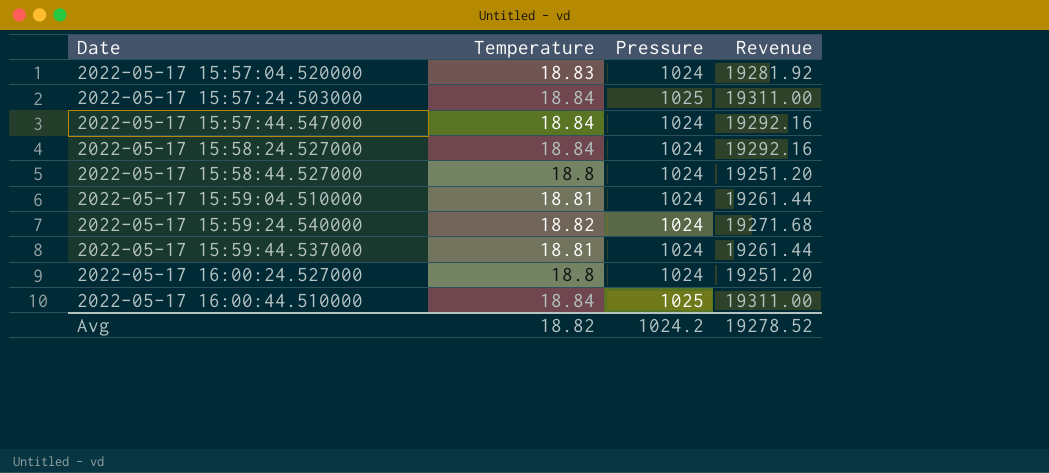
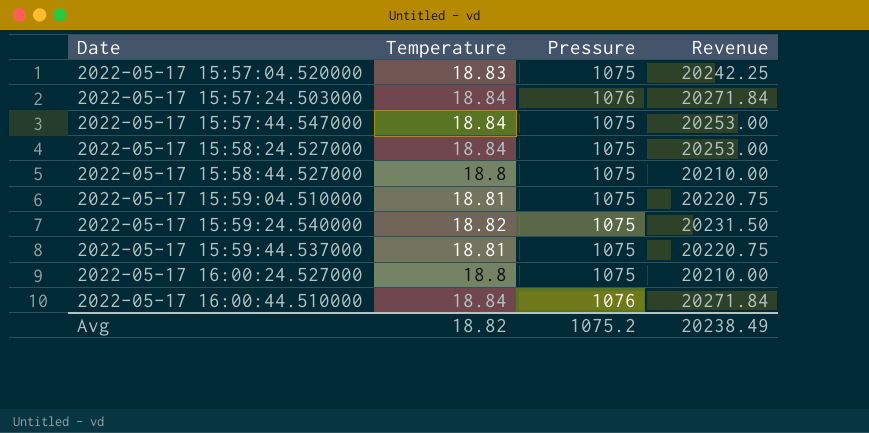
2022-05-17 15:57:04.520000 | Pressure: 1024 -> 1075
2022-05-17 15:57:04.520000 | Revenue: 19281.92 -> 20242.25
2022-05-17 15:57:24.503000 | Pressure: 1025 -> 1076
2022-05-17 15:57:24.503000 | Revenue: 19311.00 -> 20271.84
2022-05-17 15:57:44.547000 | Pressure: 1024 -> 1075
2022-05-17 15:57:44.547000 | Revenue: 19292.16 -> 20253.00
2022-05-17 15:58:24.527000 | Pressure: 1024 -> 1075
2022-05-17 15:58:24.527000 | Revenue: 19292.16 -> 20253.00
2022-05-17 15:58:44.527000 | Pressure: 1024 -> 1075
2022-05-17 15:58:44.527000 | Revenue: 19251.20 -> 20210.00
2022-05-17 15:59:04.510000 | Pressure: 1024 -> 1075
2022-05-17 15:59:04.510000 | Revenue: 19261.44 -> 20220.75
2022-05-17 15:59:24.540000 | Pressure: 1024 -> 1075
2022-05-17 15:59:24.540000 | Revenue: 19271.68 -> 20231.50
2022-05-17 15:59:44.537000 | Pressure: 1024 -> 1075
2022-05-17 15:59:44.537000 | Revenue: 19261.44 -> 20220.75
2022-05-17 16:00:24.527000 | Pressure: 1024 -> 1075
2022-05-17 16:00:24.527000 | Revenue: 19251.20 -> 20210.00
2022-05-17 16:00:44.510000 | Pressure: 1025 -> 1076
2022-05-17 16:00:44.510000 | Revenue: 19311.00 -> 20271.84
Avg | Pressure: 1024.2 -> 1075.2
Avg | Revenue: 19278.52 -> 20238.49

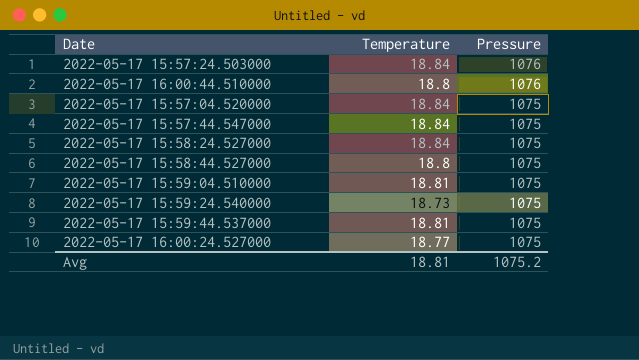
row order: Date ascending -> Pressure descending
column Revenue | formula: [Temperature] * [Pressure] -> none
2022-05-17 16:00:44.510000 | Temperature: 18.84 -> 18.8
2022-05-17 15:57:04.520000 | Temperature: 18.83 -> 18.84
2022-05-17 15:59:24.540000 | Temperature: 18.82 -> 18.73
2022-05-17 16:00:24.527000 | Temperature: 18.8 -> 18.77
Avg | Temperature: 18.82 -> 18.81

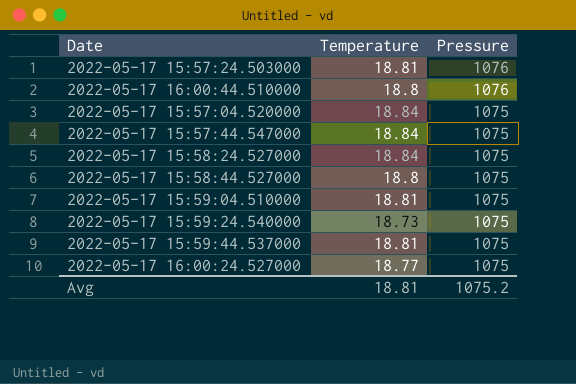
2022-05-17 15:57:24.503000 | Temperature: 18.84 -> 18.81

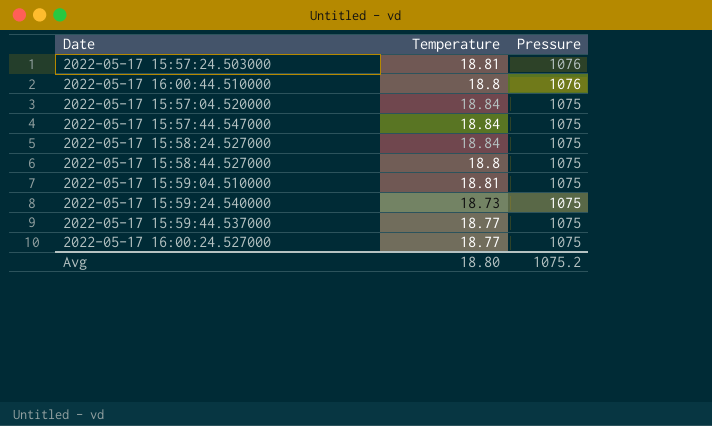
2022-05-17 15:59:44.537000 | Temperature: 18.81 -> 18.77
Avg | Temperature: 18.81 -> 18.80

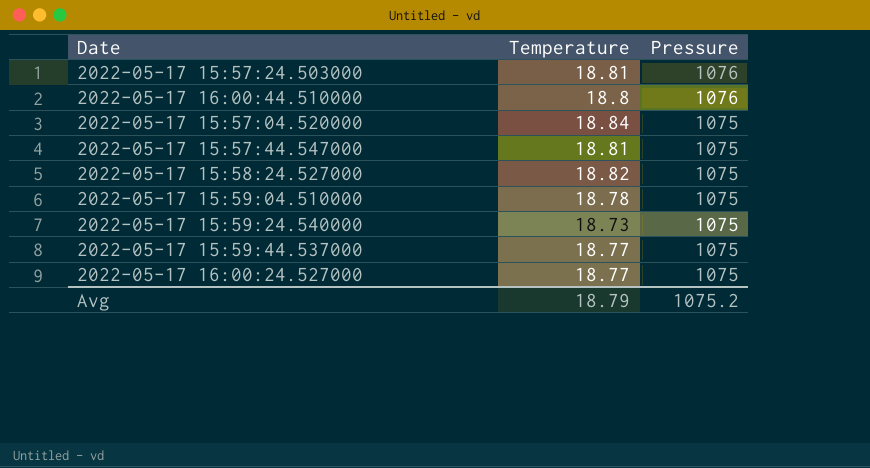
row 2022-05-17 15:58:44.527000: 18.8 | 1075 -> none
2022-05-17 15:57:44.547000 | Temperature: 18.84 -> 18.81
2022-05-17 15:58:24.527000 | Temperature: 18.84 -> 18.82
2022-05-17 15:59:04.510000 | Temperature: 18.81 -> 18.78
Avg | Temperature: 18.80 -> 18.79

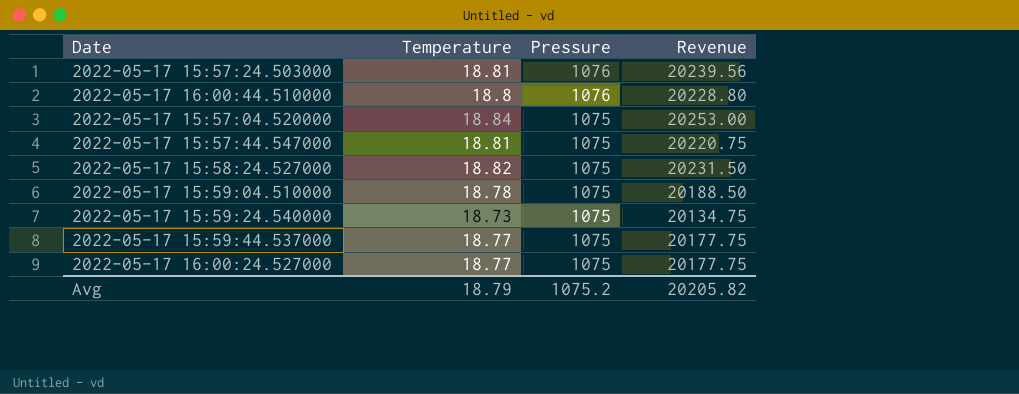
column Revenue | formula: none -> [Temperature] * [Pressure]

